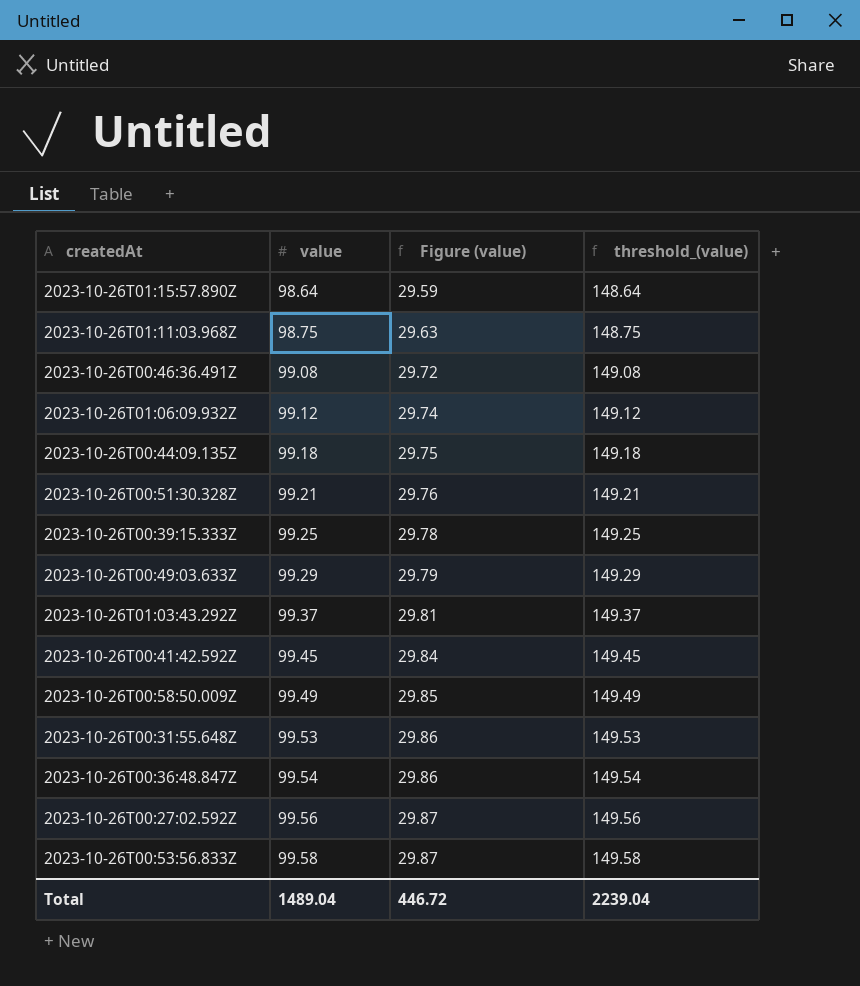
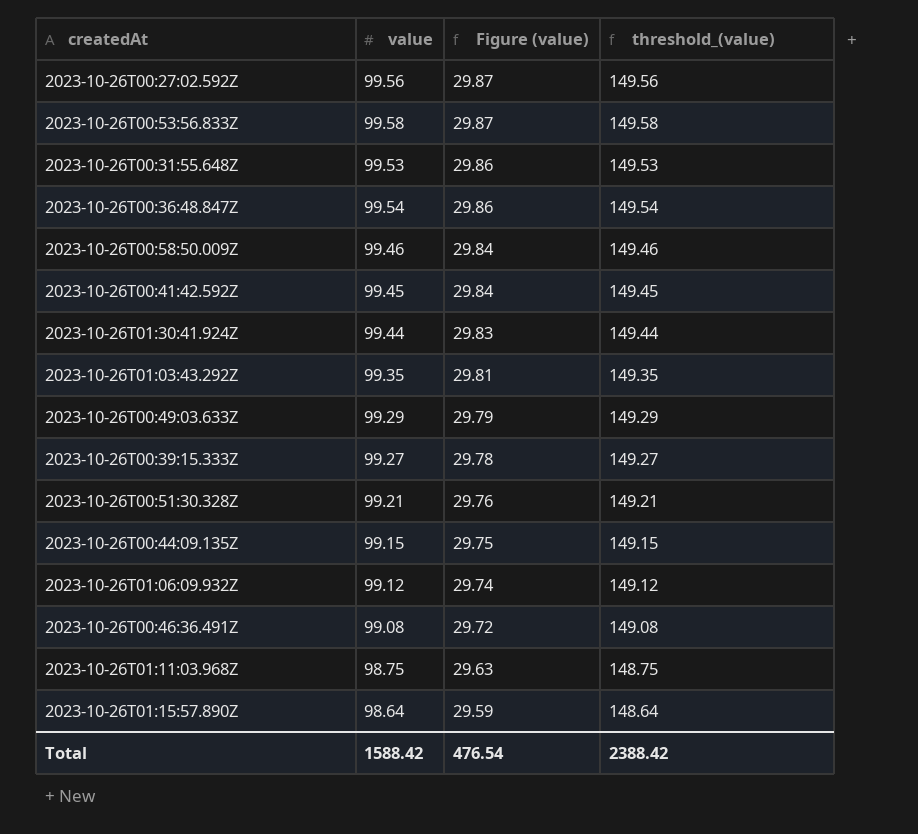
row order: value ascending -> Figure (value) descending
2023-10-26T00:58:50.009Z | value: 99.49 -> 99.46
2023-10-26T00:58:50.009Z | Figure (value): 29.85 -> 29.84
2023-10-26T00:58:50.009Z | threshold_(value): 149.49 -> 149.46
row 2023-10-26T01:30:41.924Z: none -> 99.44 | 29.83 | 149.44
2023-10-26T01:03:43.292Z | value: 99.37 -> 99.35
2023-10-26T01:03:43.292Z | threshold_(value): 149.37 -> 149.35
2023-10-26T00:39:15.333Z | value: 99.25 -> 99.27
2023-10-26T00:39:15.333Z | threshold_(value): 149.25 -> 149.27
2023-10-26T00:44:09.135Z | value: 99.18 -> 99.15
2023-10-26T00:44:09.135Z | threshold_(value): 149.18 -> 149.15
Total | value: 1489.04 -> 1588.42
Total | Figure (value): 446.72 -> 476.54
Total | threshold_(value): 2239.04 -> 2388.42

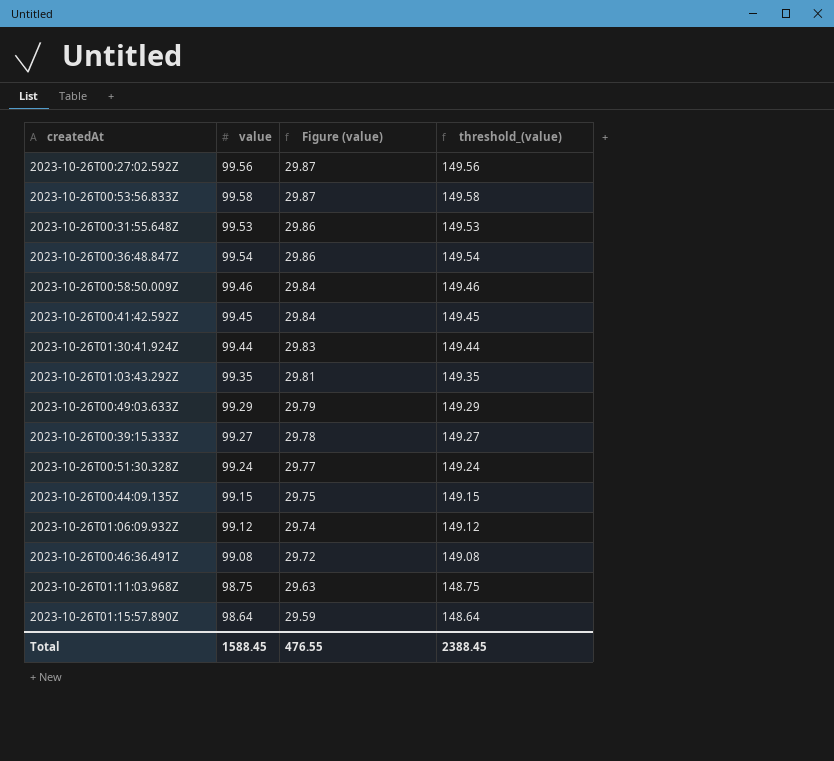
2023-10-26T00:51:30.328Z | value: 99.21 -> 99.24
2023-10-26T00:51:30.328Z | Figure (value): 29.76 -> 29.77
2023-10-26T00:51:30.328Z | threshold_(value): 149.21 -> 149.24
Total | value: 1588.42 -> 1588.45
Total | Figure (value): 476.54 -> 476.55
Total | threshold_(value): 2388.42 -> 2388.45

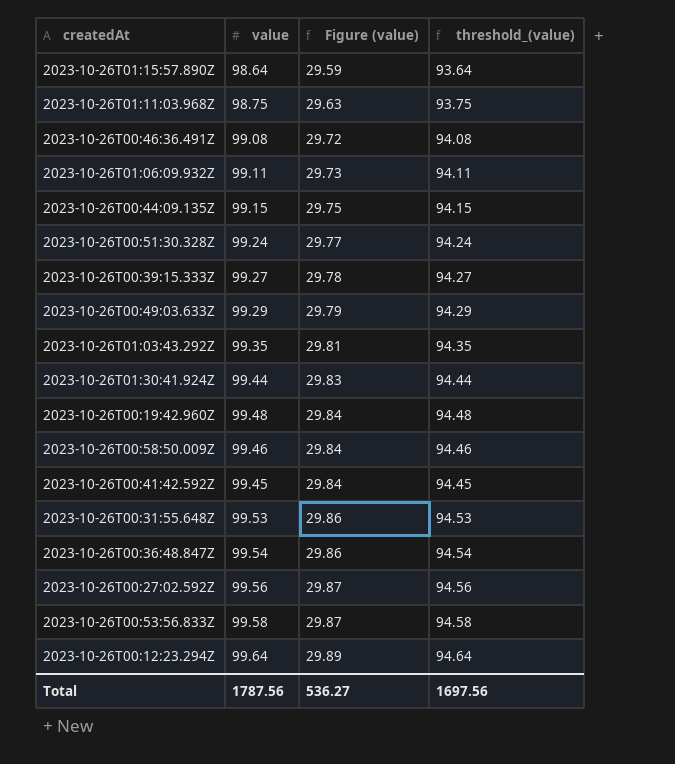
row order: Figure (value) descending -> Figure (value) ascending
column threshold_(value) | formula: [value] + 50 -> [value] - 5
2023-10-26T01:06:09.932Z | value: 99.12 -> 99.11
2023-10-26T01:06:09.932Z | Figure (value): 29.74 -> 29.73
row 2023-10-26T00:19:42.960Z: none -> 99.48 | 29.84 | 94.48
row 2023-10-26T00:12:23.294Z: none -> 99.64 | 29.89 | 94.64
Total | value: 1588.45 -> 1787.56
Total | Figure (value): 476.55 -> 536.27
Total | threshold_(value): 2388.45 -> 1697.56

